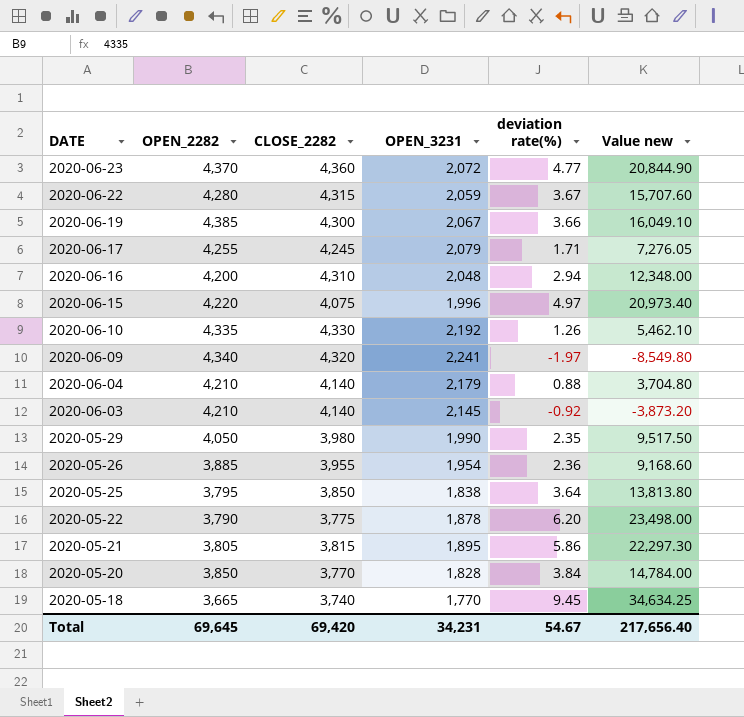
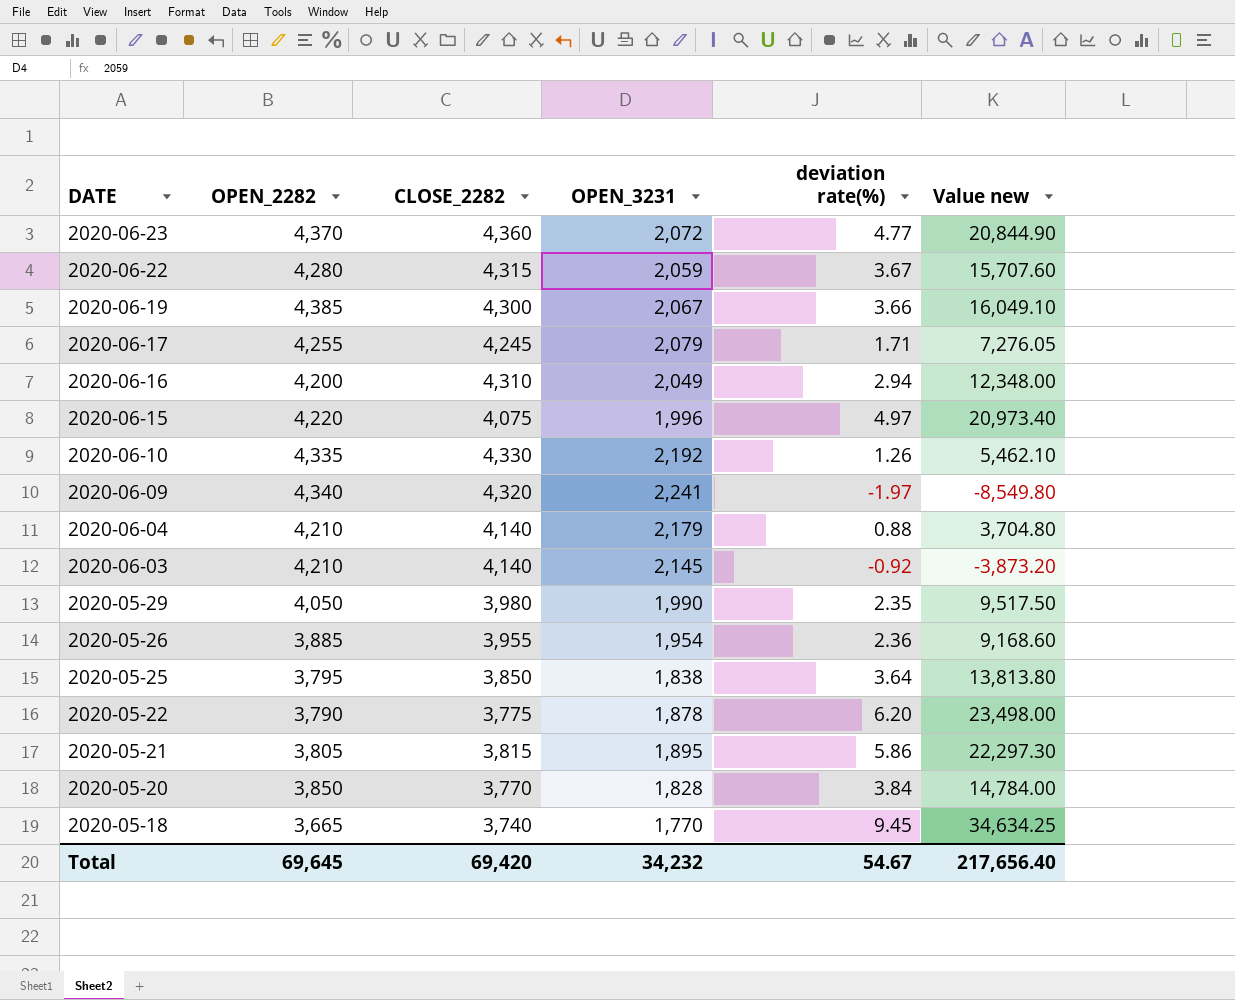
2020-06-16 | OPEN_3231: 2,048 -> 2,049
Total | OPEN_3231: 34,231 -> 34,232

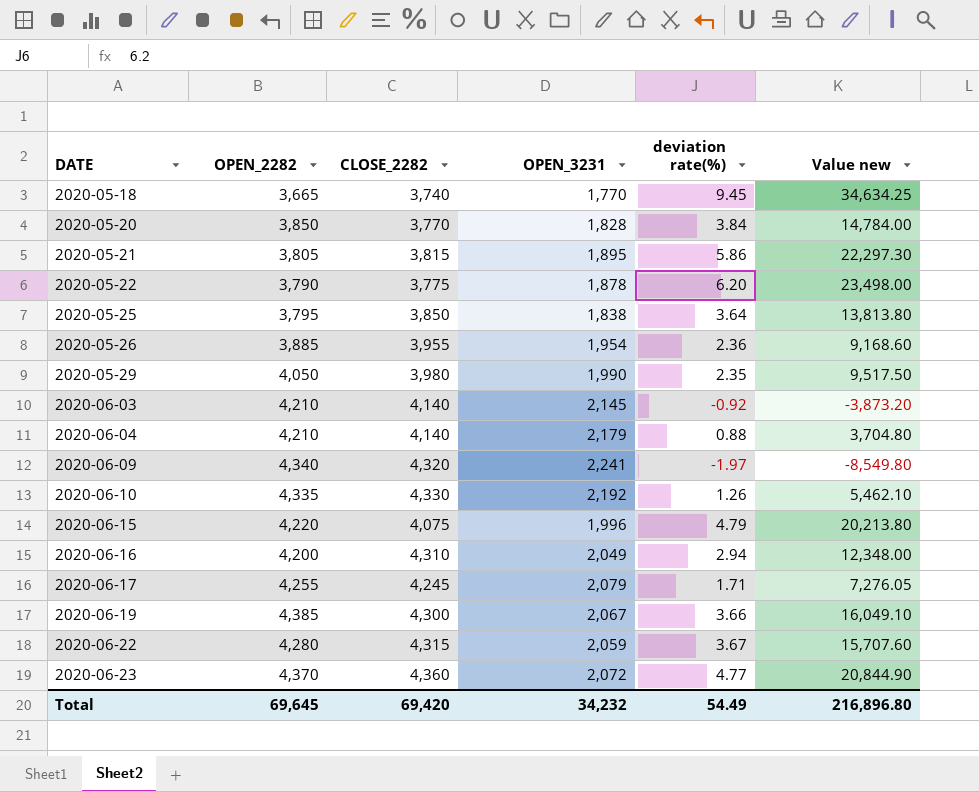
row order: DATE descending -> DATE ascending
2020-06-15 | deviation rate(%): 4.97 -> 4.79
2020-06-15 | Value new: 20,973.40 -> 20,213.80
Total | deviation rate(%): 54.67 -> 54.49
Total | Value new: 217,656.40 -> 216,896.80

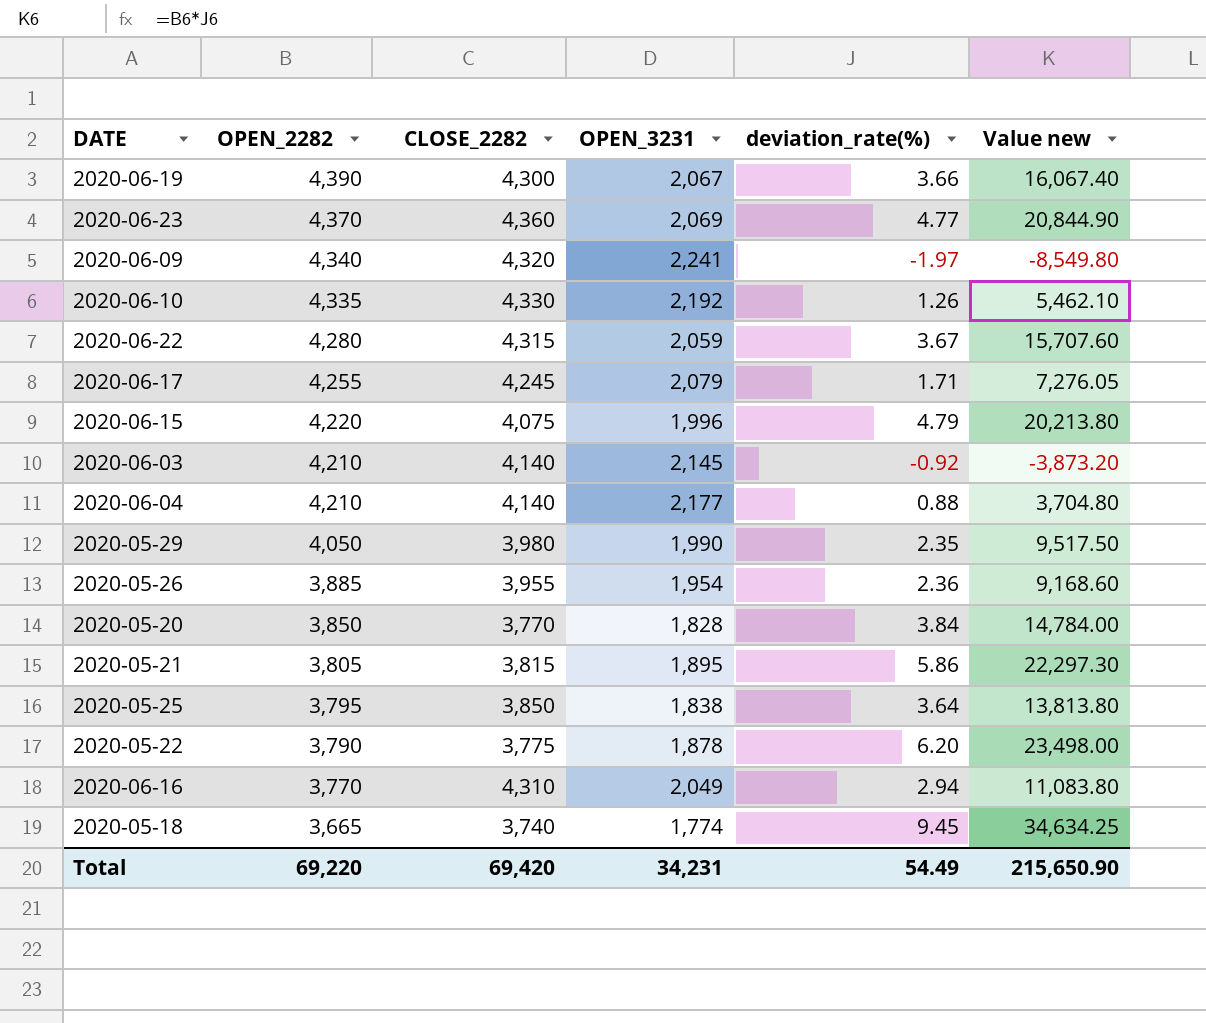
row order: DATE ascending -> OPEN_2282 descending
column name: deviation rate(%) -> deviation_rate(%)
2020-06-19 | OPEN_2282: 4,385 -> 4,390
2020-06-19 | Value new: 16,049.10 -> 16,067.40
2020-06-23 | OPEN_3231: 2,072 -> 2,069
2020-06-04 | OPEN_3231: 2,179 -> 2,177
2020-06-16 | OPEN_2282: 4,200 -> 3,770
2020-06-16 | Value new: 12,348.00 -> 11,083.80
2020-05-18 | OPEN_3231: 1,770 -> 1,774
Total | OPEN_2282: 69,645 -> 69,220
Total | OPEN_3231: 34,232 -> 34,231
Total | Value new: 216,896.80 -> 215,650.90

